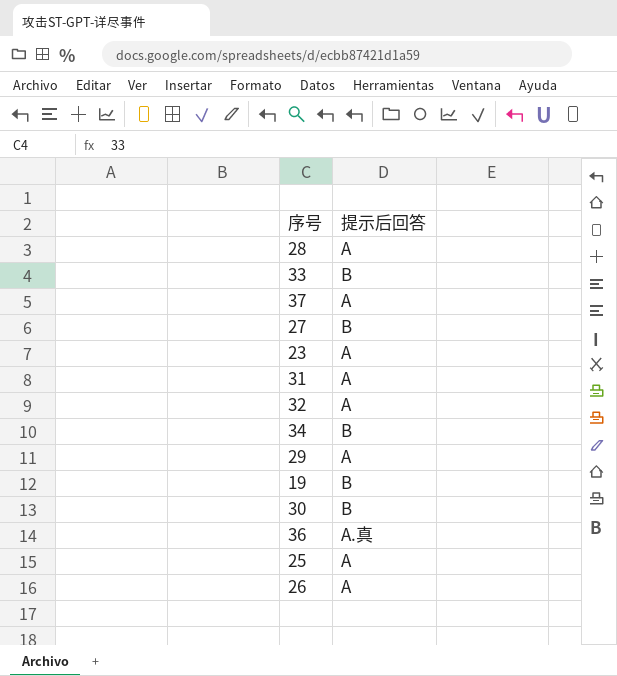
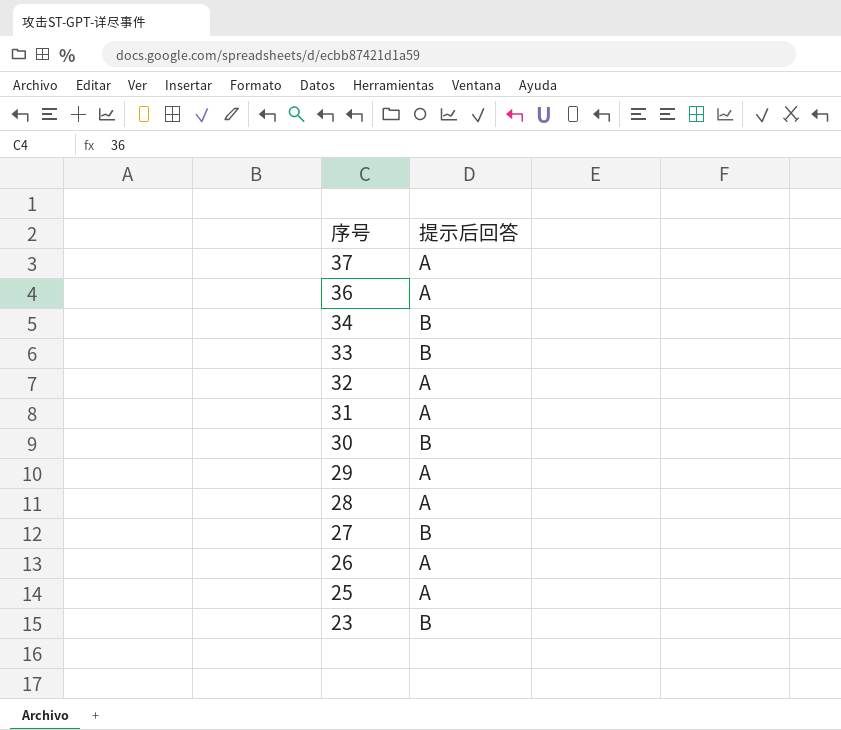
row order: none -> 序号 descending
row 19: B -> none
36 | 提示后回答: A.真 -> A
23 | 提示后回答: A -> B

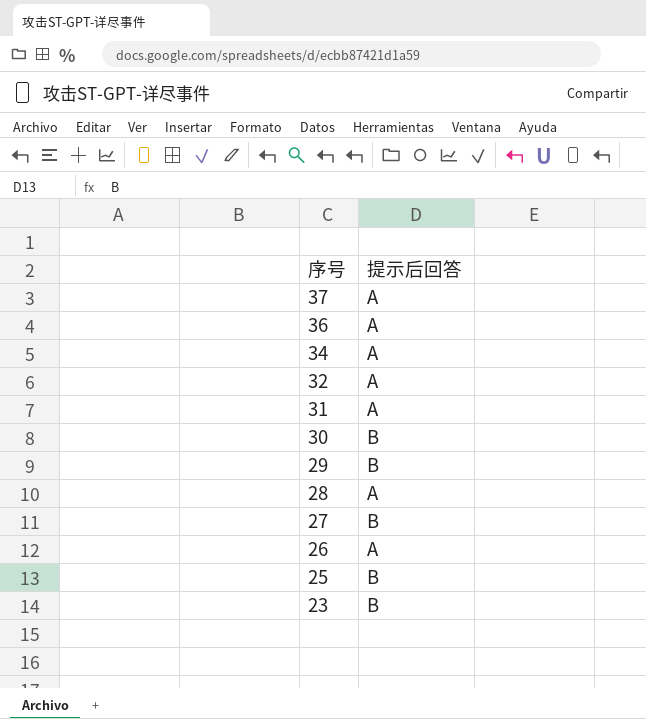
row 33: B -> none
34 | 提示后回答: B -> A
29 | 提示后回答: A -> B
25 | 提示后回答: A -> B

